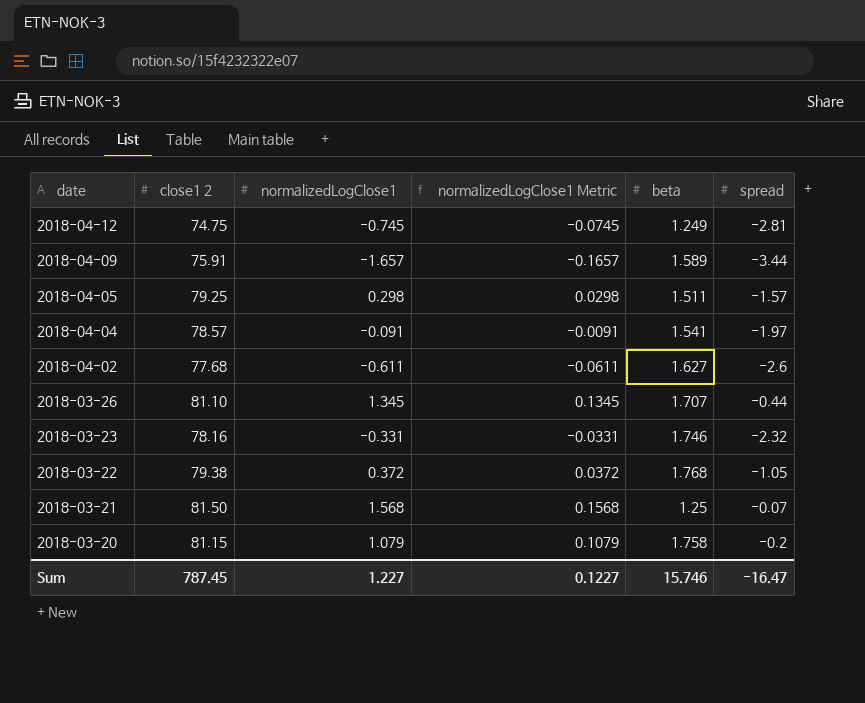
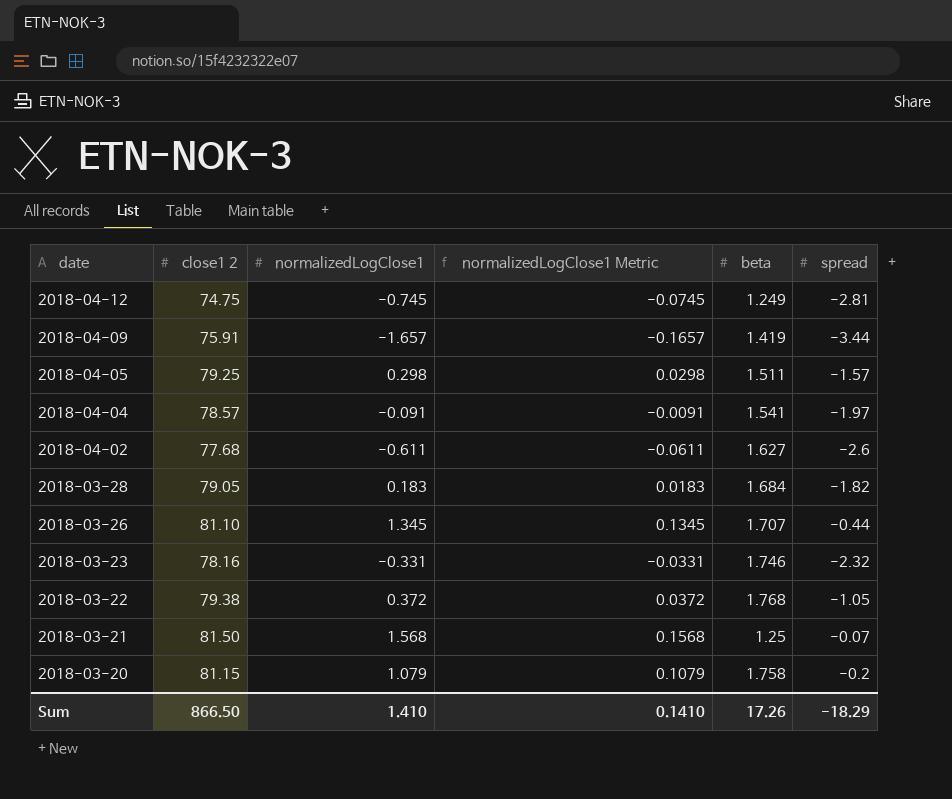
2018-04-09 | beta: 1.589 -> 1.419
row 2018-03-28: none -> 79.05 | 0.183 | 0.0183 | 1.684 | -1.82
Sum | close1 2: 787.45 -> 866.50
Sum | normalizedLogClose1: 1.227 -> 1.410
Sum | normalizedLogClose1 Metric: 0.1227 -> 0.1410
Sum | beta: 15.746 -> 17.26
Sum | spread: -16.47 -> -18.29

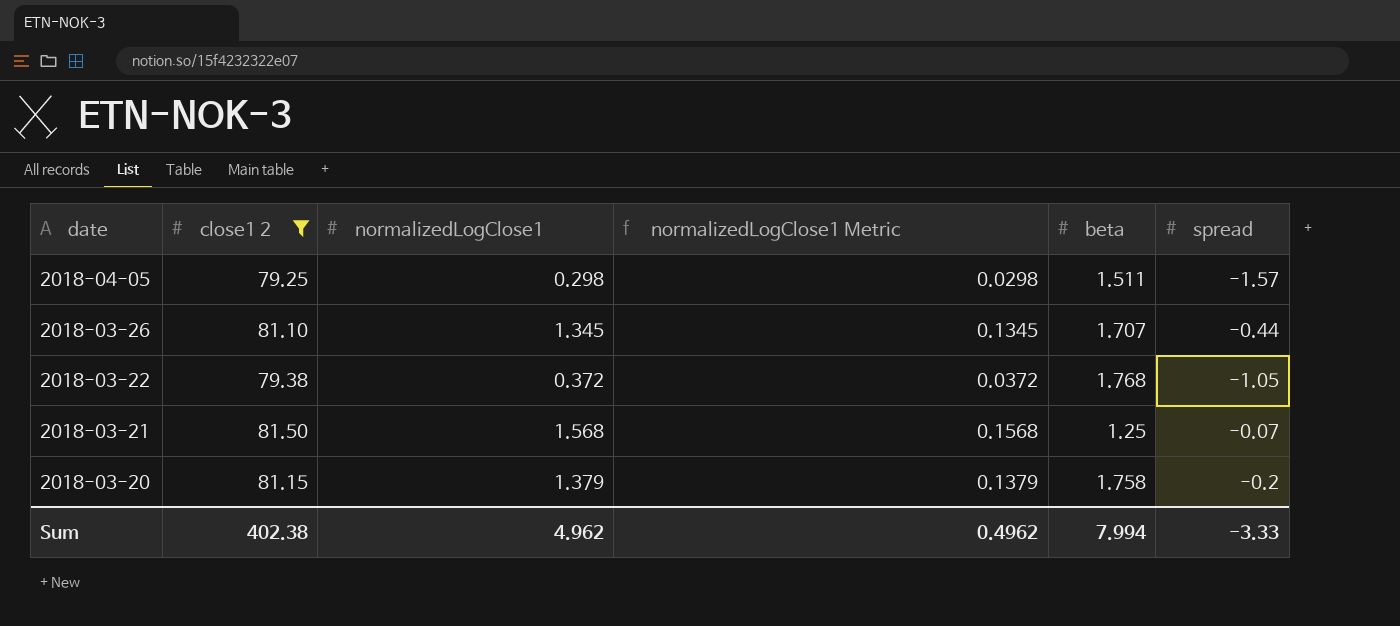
filter: none -> close1 2 >= 79.25
2018-03-20 | normalizedLogClose1: 1.079 -> 1.379
2018-03-20 | normalizedLogClose1 Metric: 0.1079 -> 0.1379
Sum | close1 2: 866.50 -> 402.38
Sum | normalizedLogClose1: 1.410 -> 4.962
Sum | normalizedLogClose1 Metric: 0.1410 -> 0.4962
Sum | beta: 17.26 -> 7.994
Sum | spread: -18.29 -> -3.33

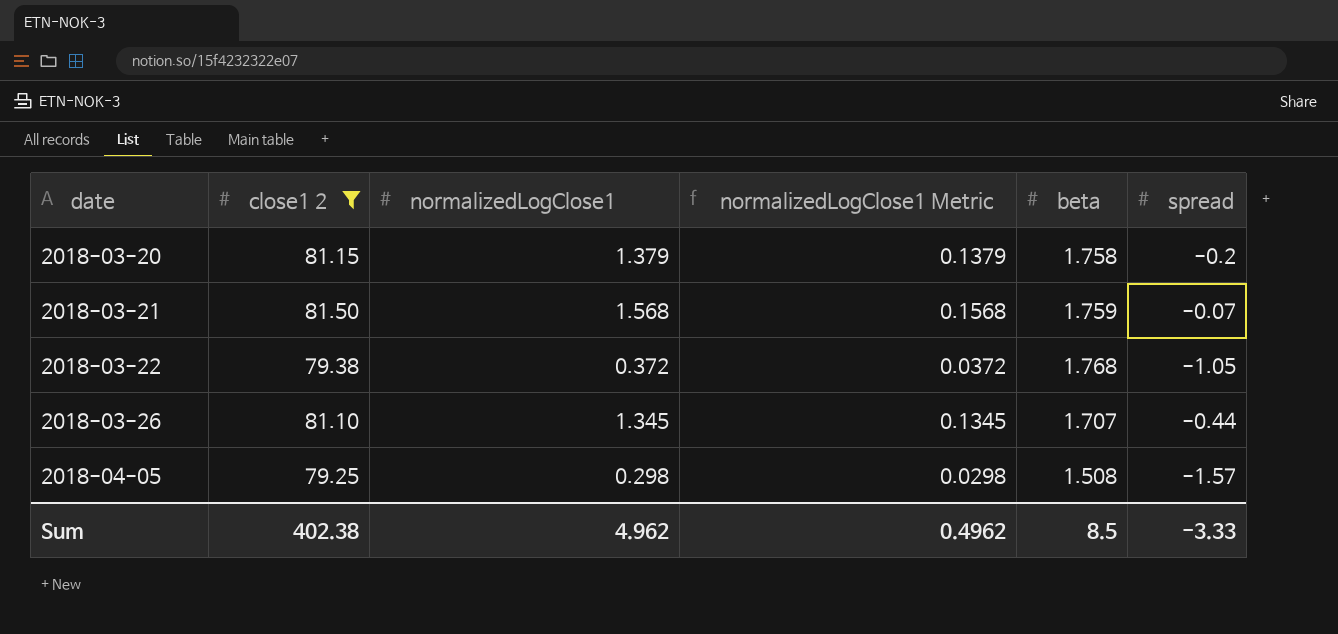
row order: date descending -> date ascending
2018-03-21 | beta: 1.25 -> 1.759
2018-04-05 | beta: 1.511 -> 1.508
Sum | beta: 7.994 -> 8.5

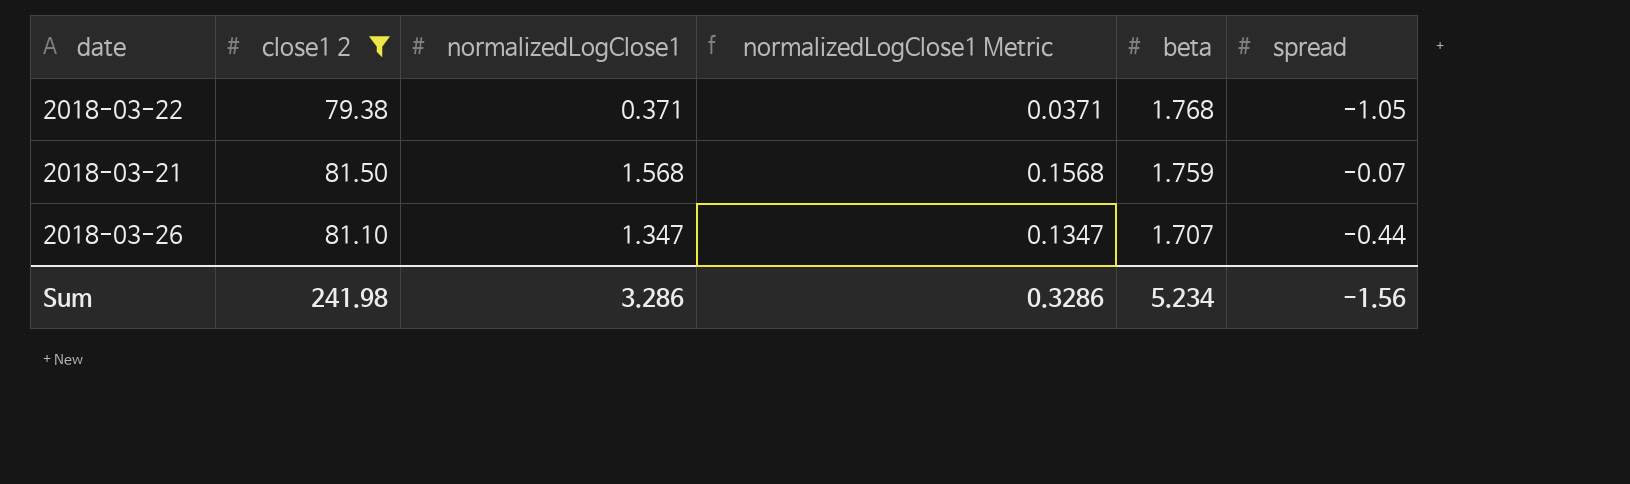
row order: date ascending -> beta descending
row 2018-03-20: 81.15 | 1.379 | 0.1379 | 1.758 | -0.2 -> none
row 2018-04-05: 79.25 | 0.298 | 0.0298 | 1.508 | -1.57 -> none
2018-03-22 | normalizedLogClose1: 0.372 -> 0.371
2018-03-22 | normalizedLogClose1 Metric: 0.0372 -> 0.0371
2018-03-26 | normalizedLogClose1: 1.345 -> 1.347
2018-03-26 | normalizedLogClose1 Metric: 0.1345 -> 0.1347
Sum | close1 2: 402.38 -> 241.98
Sum | normalizedLogClose1: 4.962 -> 3.286
Sum | normalizedLogClose1 Metric: 0.4962 -> 0.3286
Sum | beta: 8.5 -> 5.234
Sum | spread: -3.33 -> -1.56

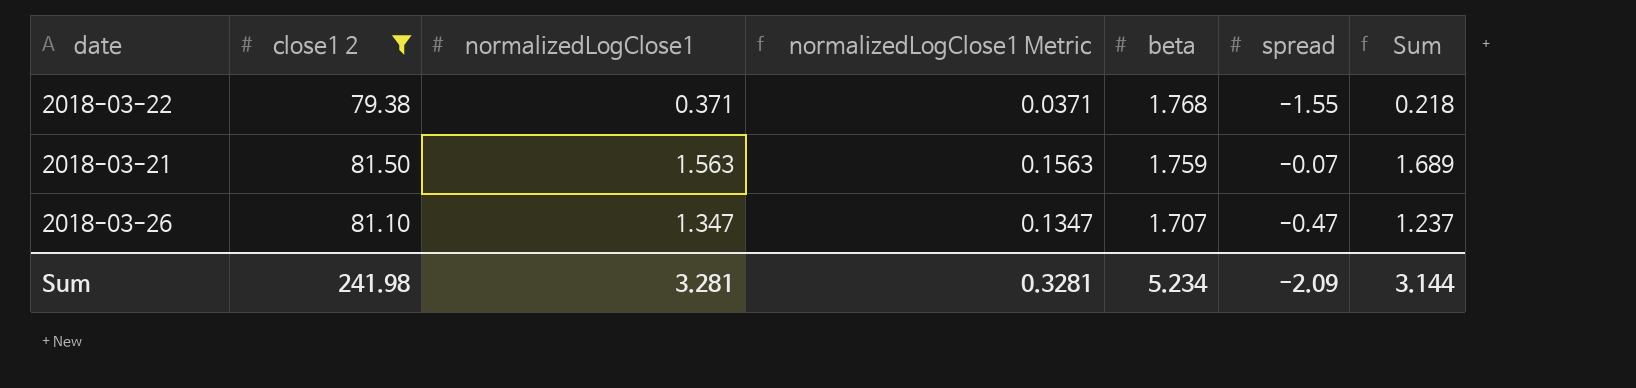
column Sum | formula: none -> [beta] + [spread]
2018-03-22 | spread: -1.05 -> -1.55
2018-03-21 | normalizedLogClose1: 1.568 -> 1.563
2018-03-21 | normalizedLogClose1 Metric: 0.1568 -> 0.1563
2018-03-26 | spread: -0.44 -> -0.47
Sum | normalizedLogClose1: 3.286 -> 3.281
Sum | normalizedLogClose1 Metric: 0.3286 -> 0.3281
Sum | spread: -1.56 -> -2.09

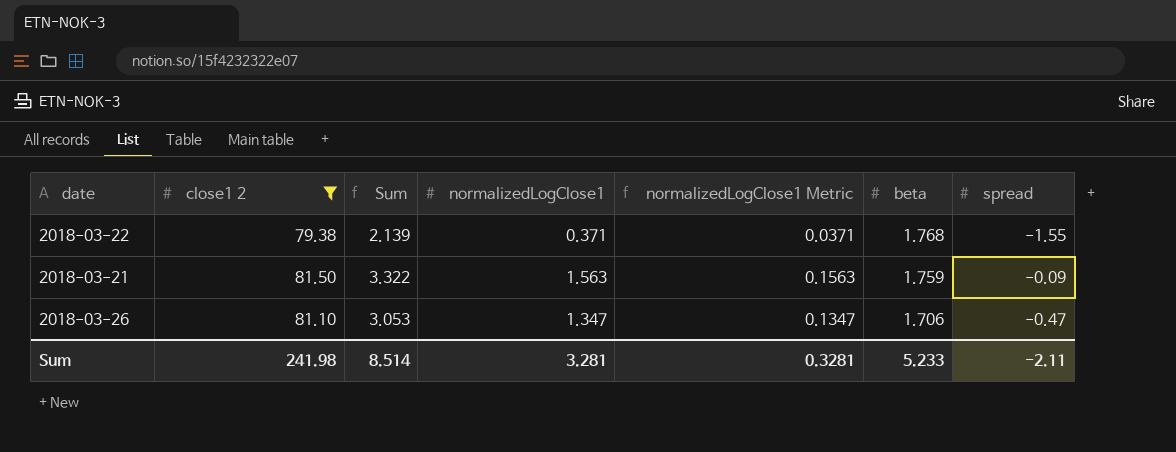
column Sum | formula: [beta] + [spread] -> [normalizedLogClose1] + [beta]
column Sum | position: 7 -> 3
2018-03-21 | spread: -0.07 -> -0.09
2018-03-26 | beta: 1.707 -> 1.706
Sum | Sum: 3.144 -> 8.514
Sum | beta: 5.234 -> 5.233
Sum | spread: -2.09 -> -2.11

